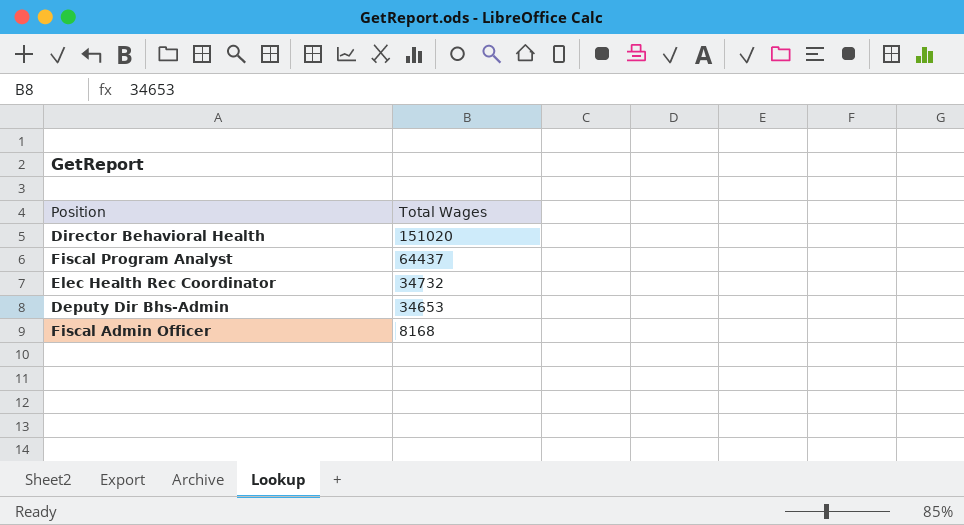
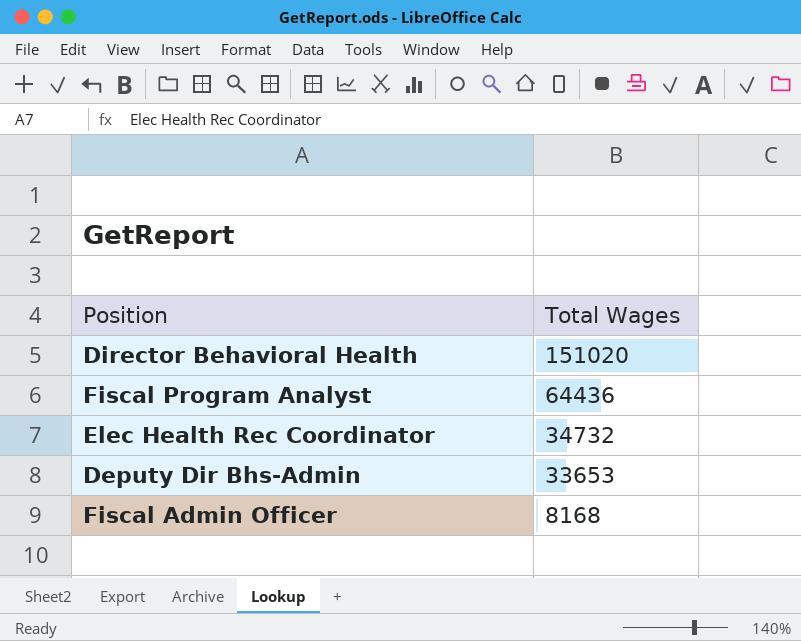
Fiscal Program Analyst | Total Wages: 64437 -> 64436
Deputy Dir Bhs-Admin | Total Wages: 34653 -> 33653

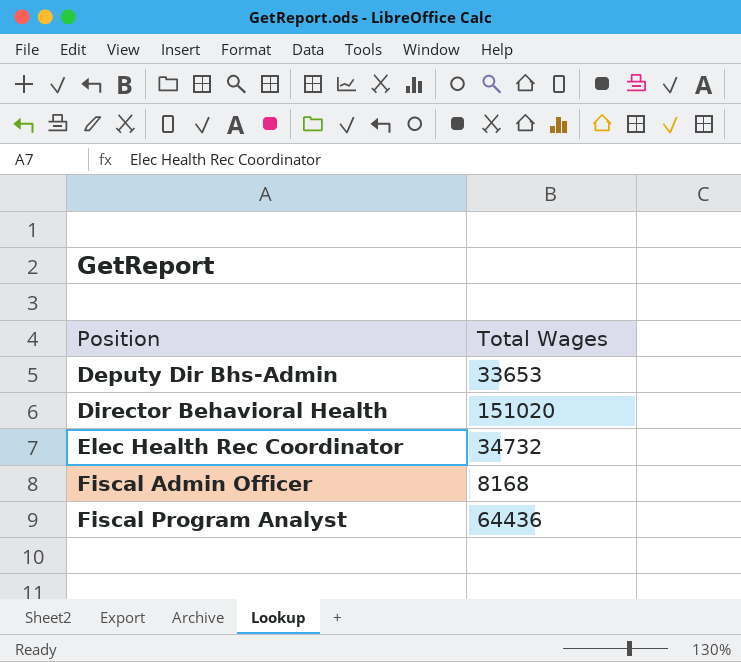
row order: Total Wages descending -> Position ascending

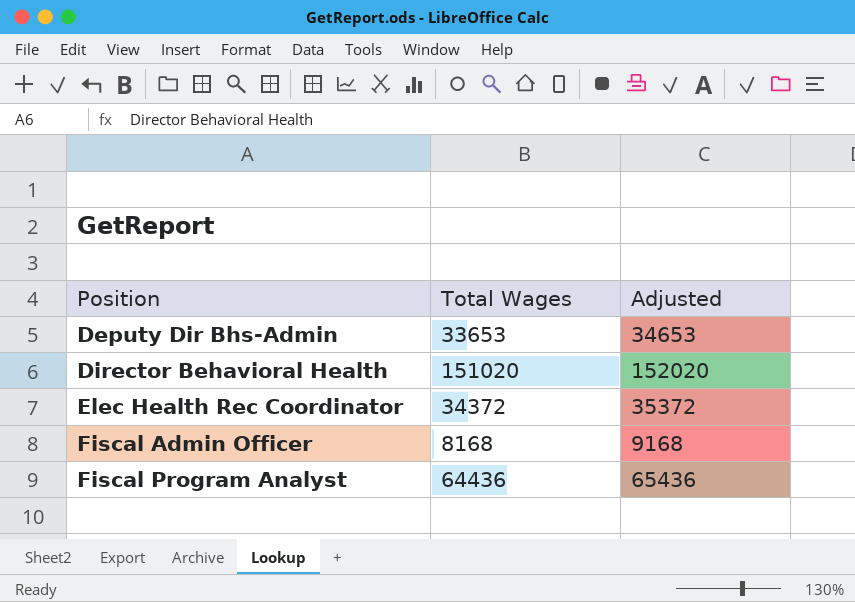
column Adjusted | formula: none -> [Total Wages] + 1000
Elec Health Rec Coordinator | Total Wages: 34732 -> 34372

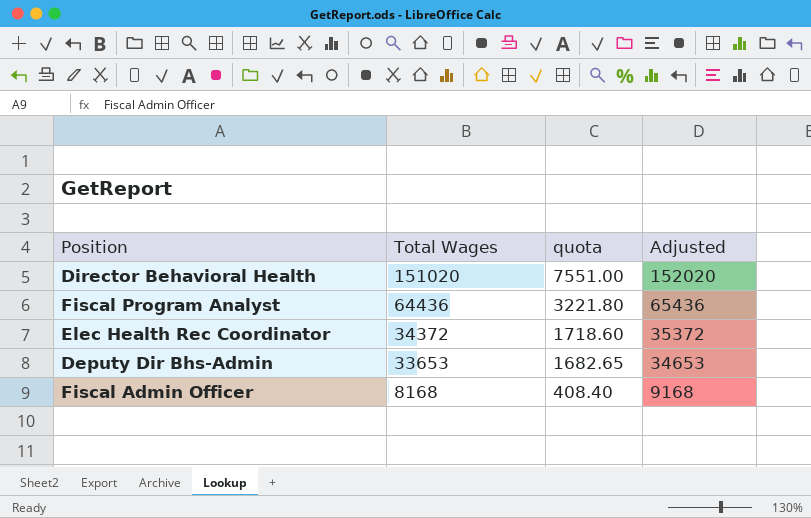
row order: Position ascending -> Total Wages descending
column quota | formula: none -> [Total Wages] * 0.05

